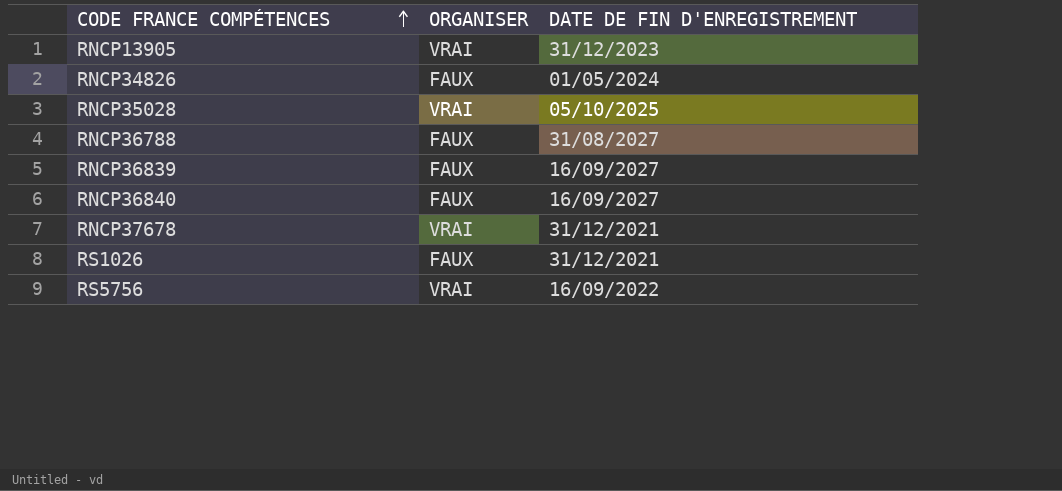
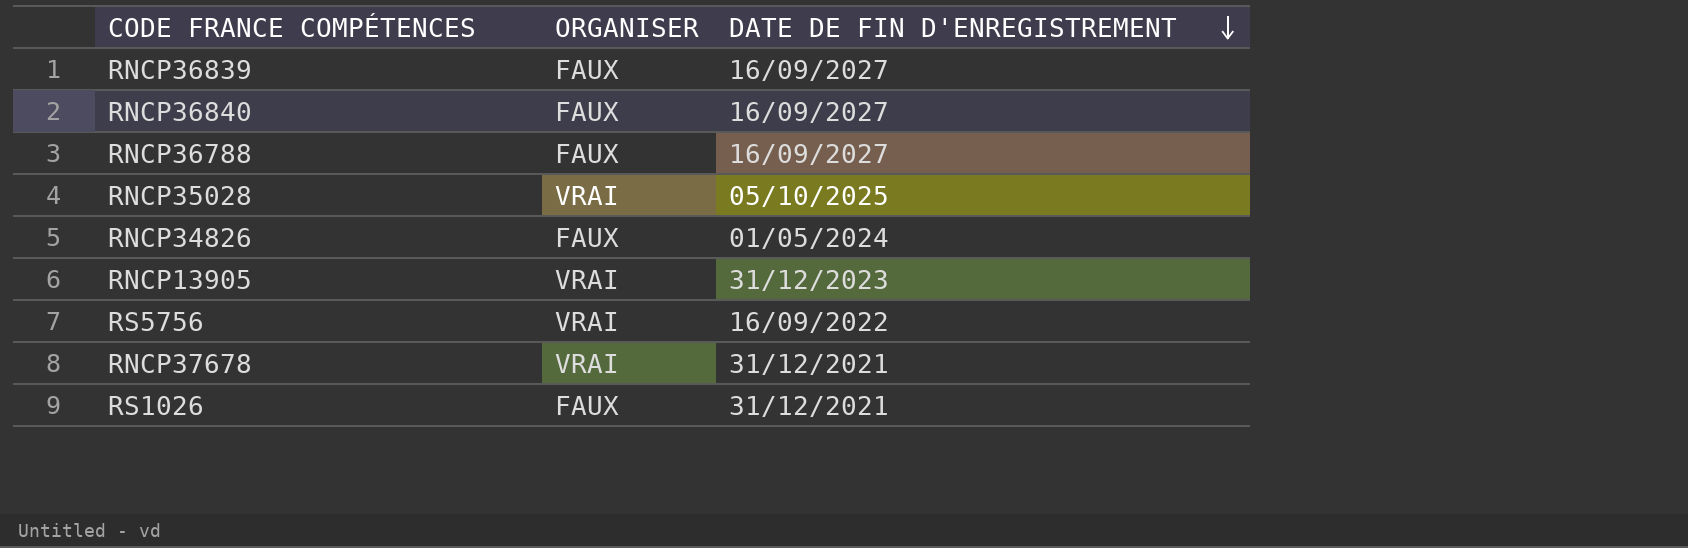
row order: CODE FRANCE COMPÉTENCES ascending -> DATE DE FIN D'ENREGISTREMENT descending
RNCP36788 | DATE DE FIN D'ENREGISTREMENT: 31/08/2027 -> 16/09/2027

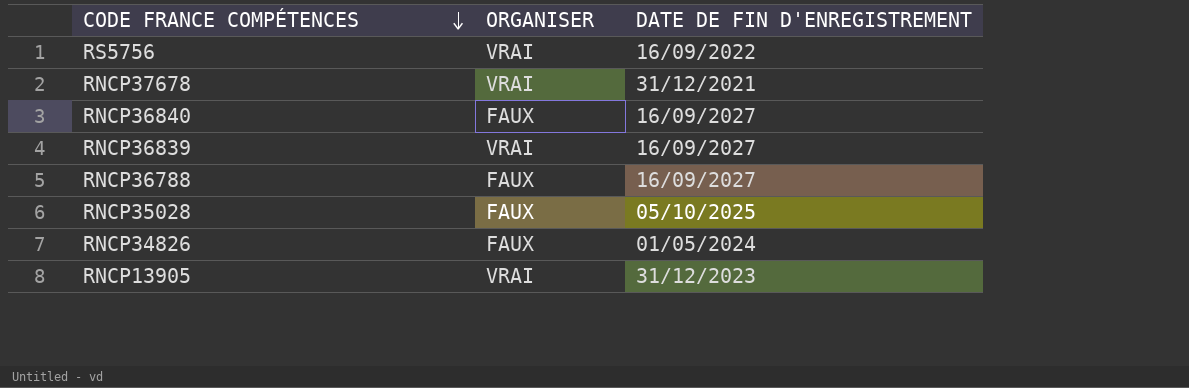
row order: DATE DE FIN D'ENREGISTREMENT descending -> CODE FRANCE COMPÉTENCES descending
row RS1026: FAUX | 31/12/2021 -> none
RNCP36839 | ORGANISER: FAUX -> VRAI
RNCP35028 | ORGANISER: VRAI -> FAUX

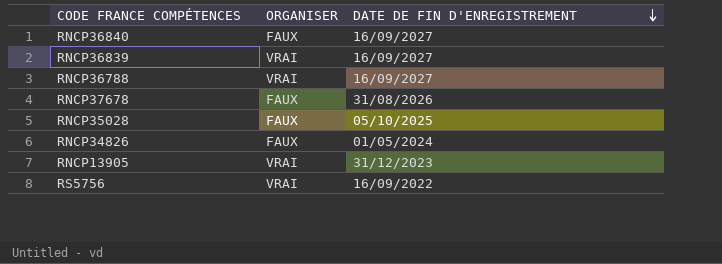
row order: CODE FRANCE COMPÉTENCES descending -> DATE DE FIN D'ENREGISTREMENT descending
RNCP36788 | ORGANISER: FAUX -> VRAI
RNCP37678 | ORGANISER: VRAI -> FAUX
RNCP37678 | DATE DE FIN D'ENREGISTREMENT: 31/12/2021 -> 31/08/2026

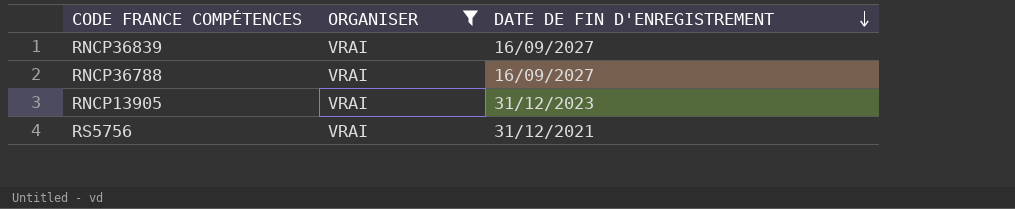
filter: none -> ORGANISER = VRAI
RS5756 | DATE DE FIN D'ENREGISTREMENT: 16/09/2022 -> 31/12/2021

